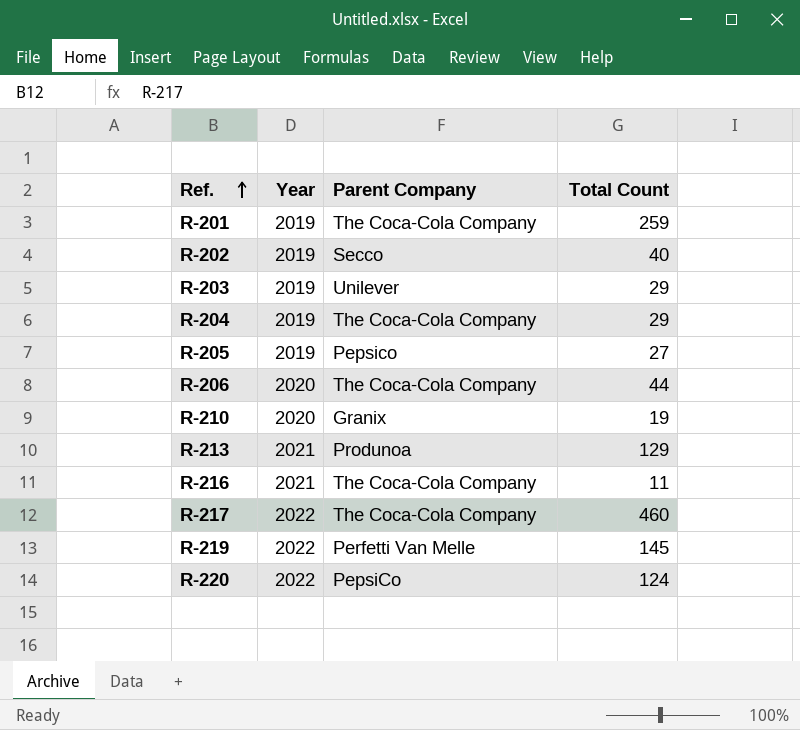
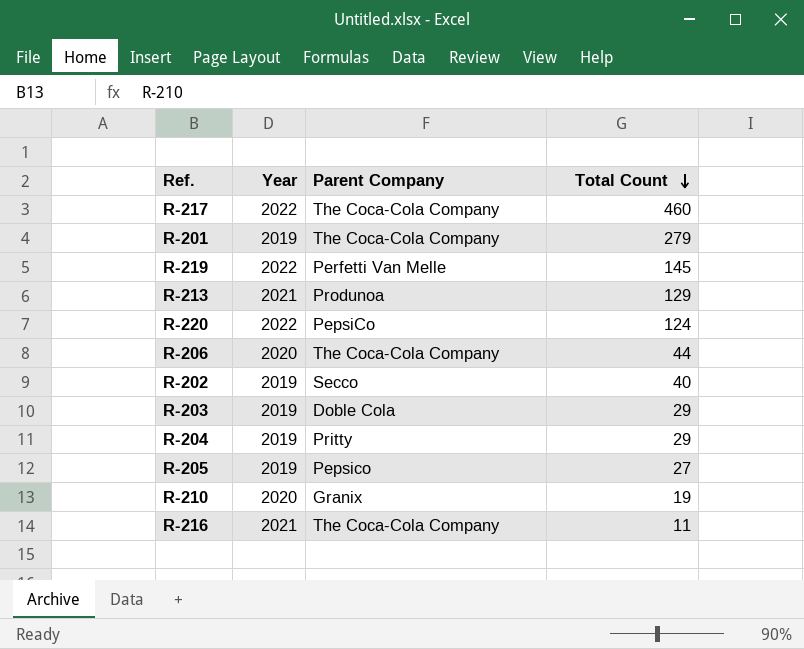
row order: Ref. ascending -> Total Count descending
R-201 | Total Count: 259 -> 279
R-203 | Parent Company: Unilever -> Doble Cola
R-204 | Parent Company: The Coca-Cola Company -> Pritty

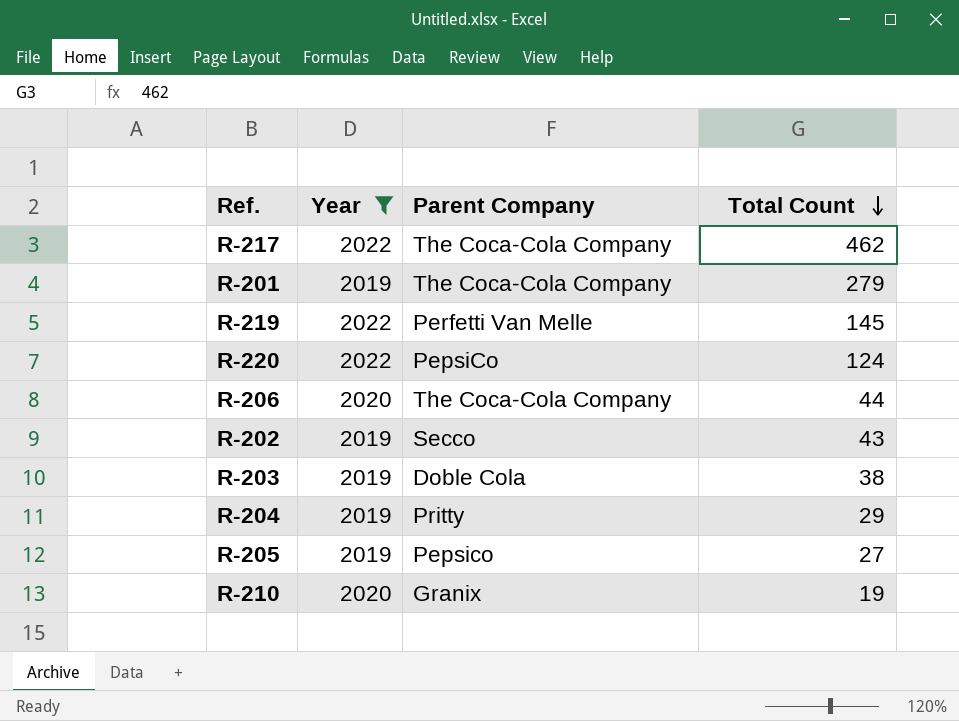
filter: none -> Year != 2021
R-217 | Total Count: 460 -> 462
R-202 | Total Count: 40 -> 43
R-203 | Total Count: 29 -> 38

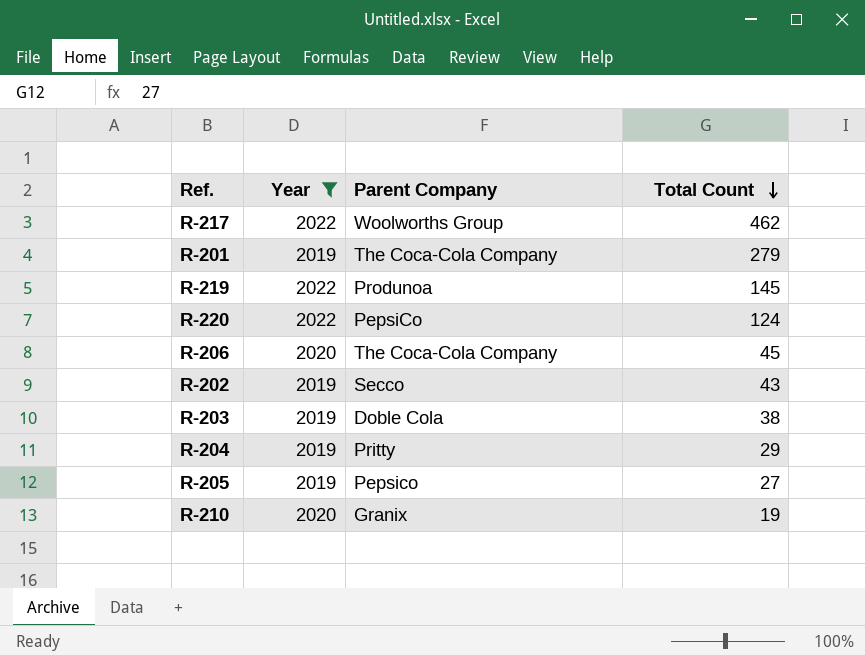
R-217 | Parent Company: The Coca-Cola Company -> Woolworths Group
R-219 | Parent Company: Perfetti Van Melle -> Produnoa
R-206 | Total Count: 44 -> 45

